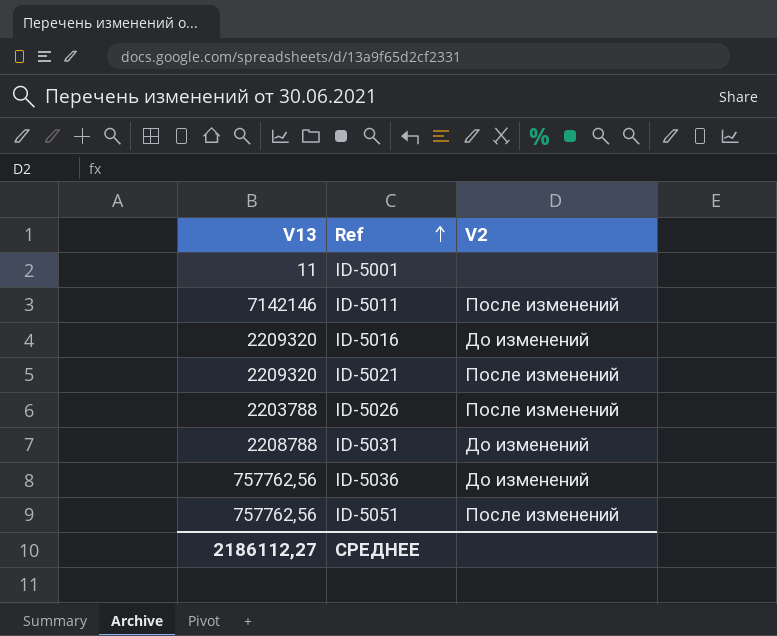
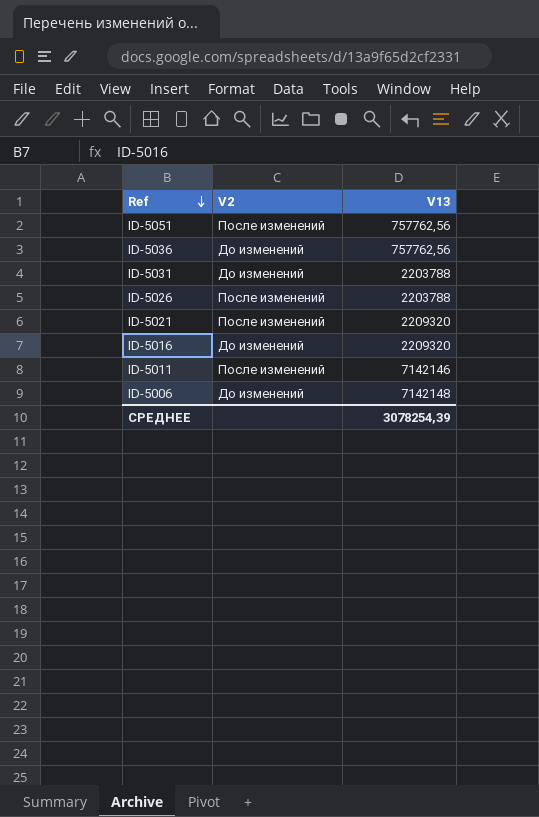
row order: Ref ascending -> Ref descending
column V13 | position: 1 -> 3
row ID-5001: 11 | none -> none
ID-5031 | V13: 2208788 -> 2203788
row ID-5006: none -> До изменений | 7142148
СРЕДНЕЕ | V13: 2186112,27 -> 3078254,39

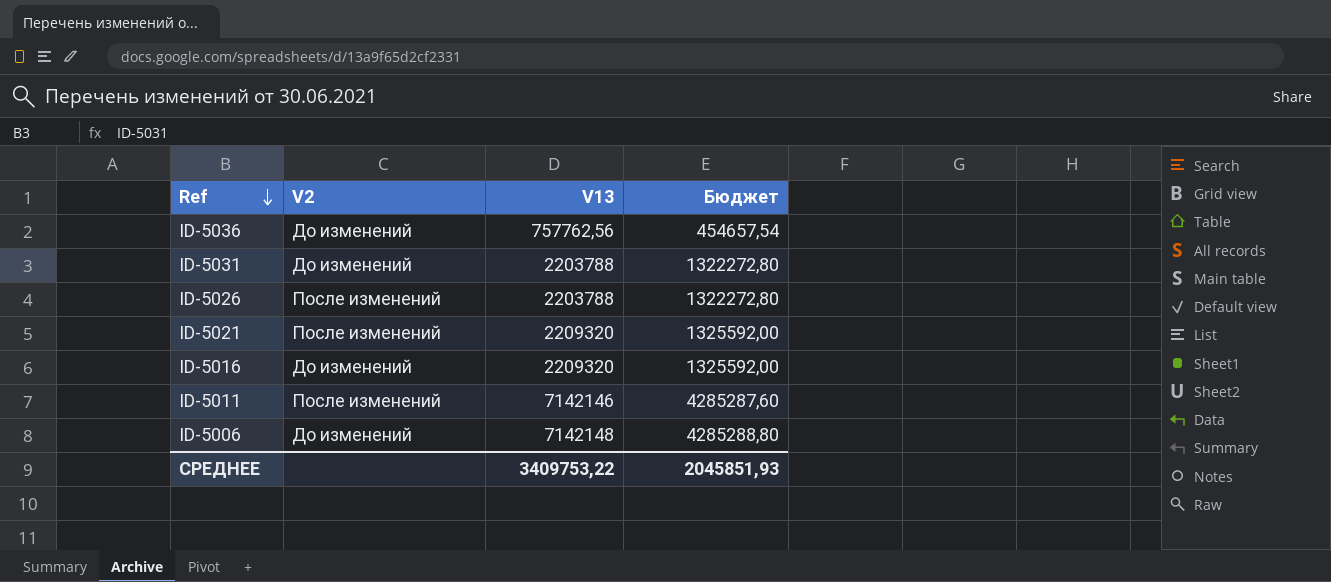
column Бюджет | formula: none -> [V13] * 0,6
row ID-5051: После изменений | 757762,56 -> none
СРЕДНЕЕ | V13: 3078254,39 -> 3409753,22

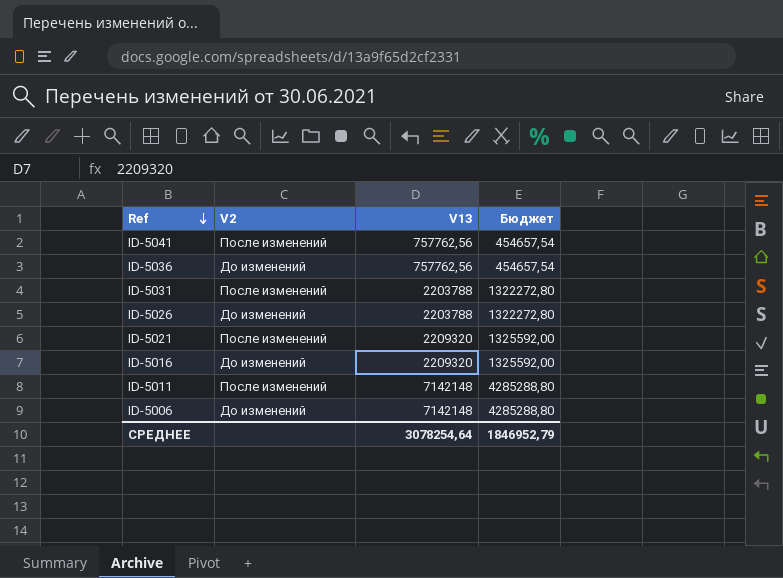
row ID-5041: none -> После изменений | 757762,56 | 454657,54
ID-5031 | V2: До изменений -> После изменений
ID-5026 | V2: После изменений -> До изменений
ID-5011 | V13: 7142146 -> 7142148
ID-5011 | Бюджет: 4285287,60 -> 4285288,80
СРЕДНЕЕ | V13: 3409753,22 -> 3078254,64
СРЕДНЕЕ | Бюджет: 2045851,93 -> 1846952,79

